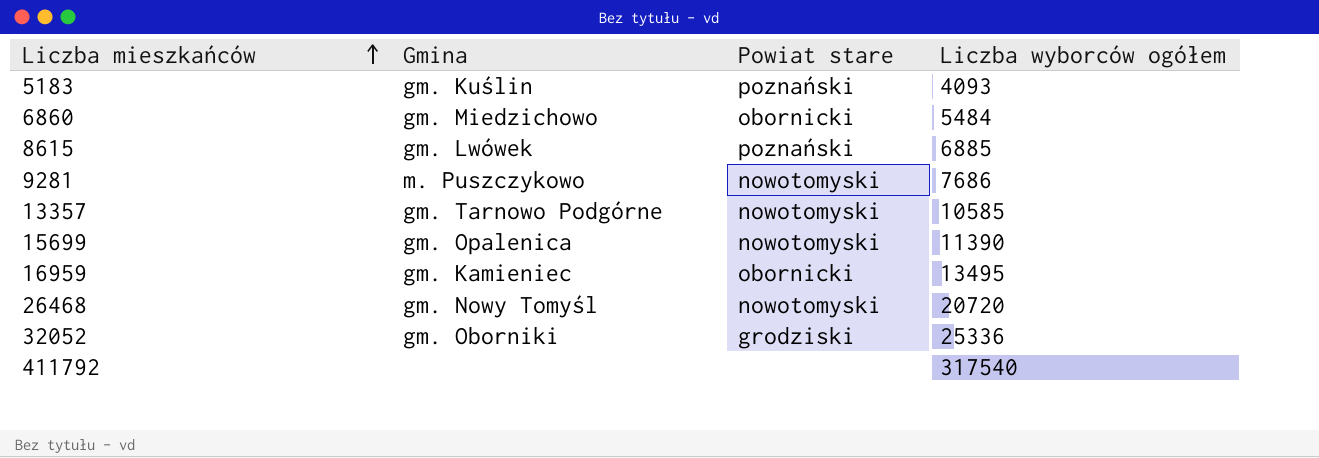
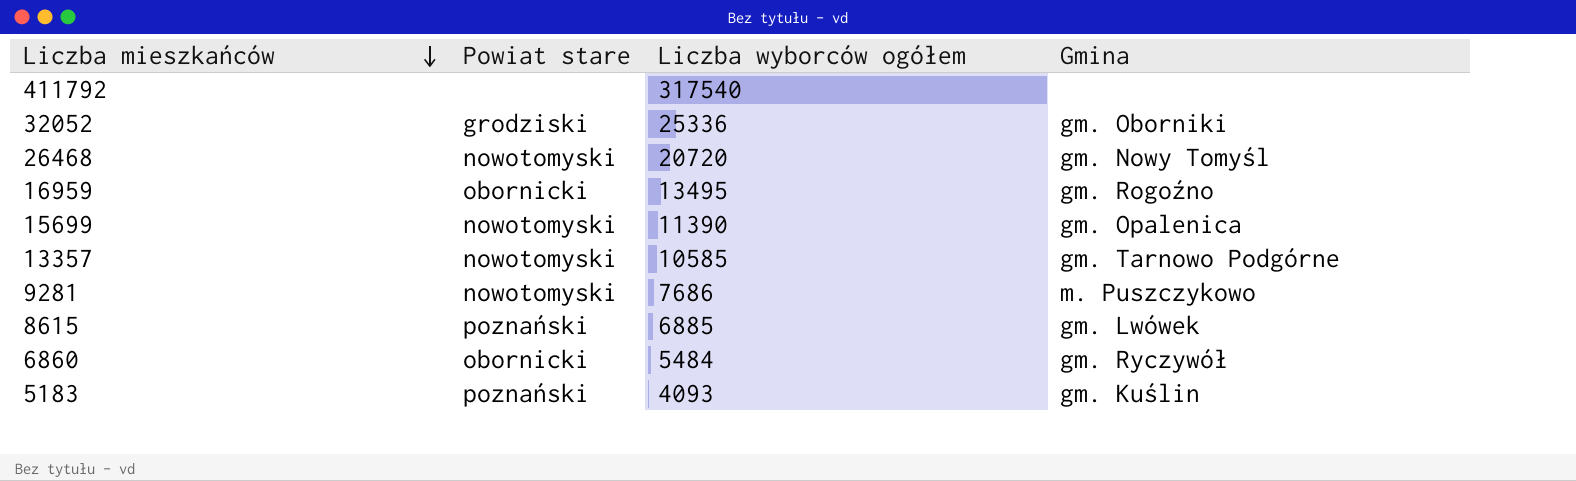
row order: Liczba mieszkańców ascending -> Liczba mieszkańców descending
column Gmina | position: 2 -> 4
16959 | Gmina: gm. Kamieniec -> gm. Rogoźno
6860 | Gmina: gm. Miedzichowo -> gm. Ryczywół

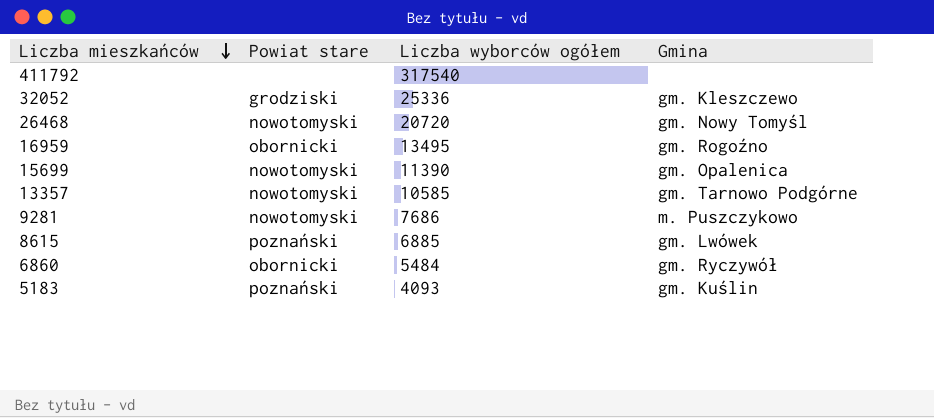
32052 | Gmina: gm. Oborniki -> gm. Kleszczewo

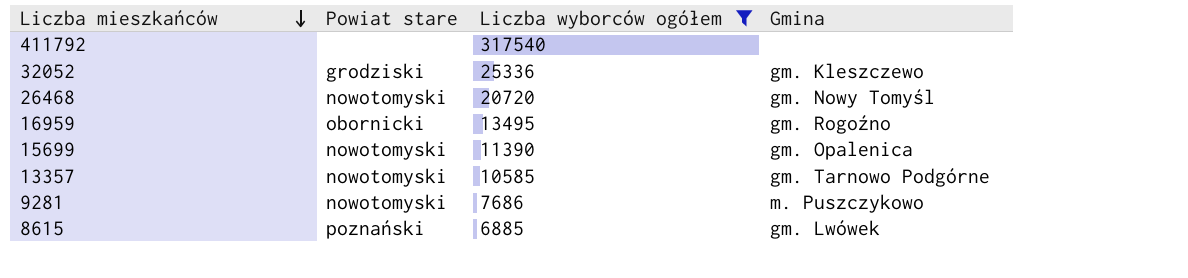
filter: none -> Liczba wyborców ogółem >= 6885

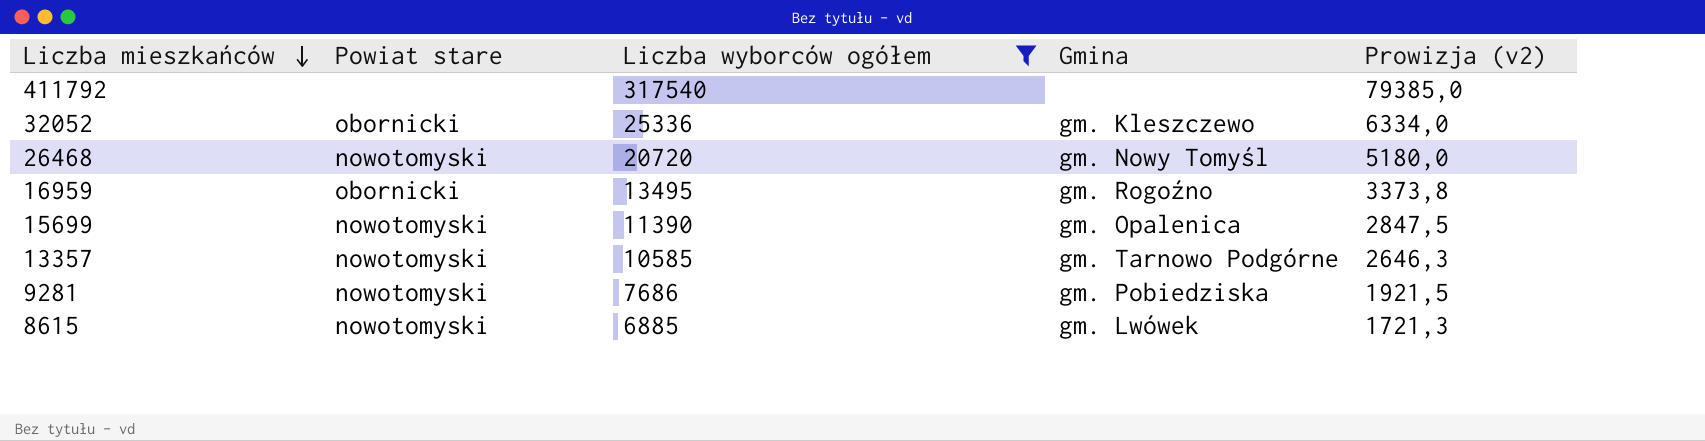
column Prowizja (v2) | formula: none -> [Liczba wyborców ogółem] * 0,25
32052 | Powiat stare: grodziski -> obornicki
9281 | Gmina: m. Puszczykowo -> gm. Pobiedziska
8615 | Powiat stare: poznański -> nowotomyski

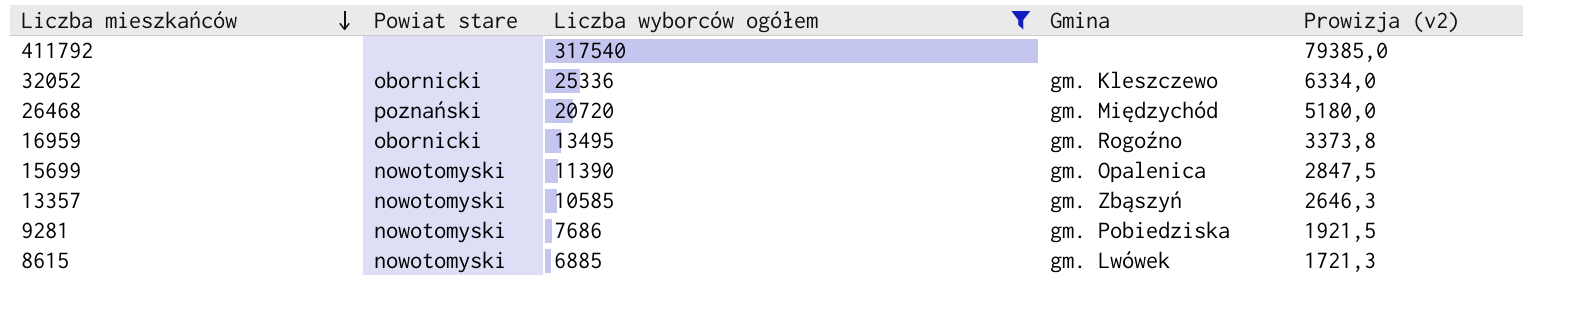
26468 | Powiat stare: nowotomyski -> poznański
26468 | Gmina: gm. Nowy Tomyśl -> gm. Międzychód
13357 | Gmina: gm. Tarnowo Podgórne -> gm. Zbąszyń

